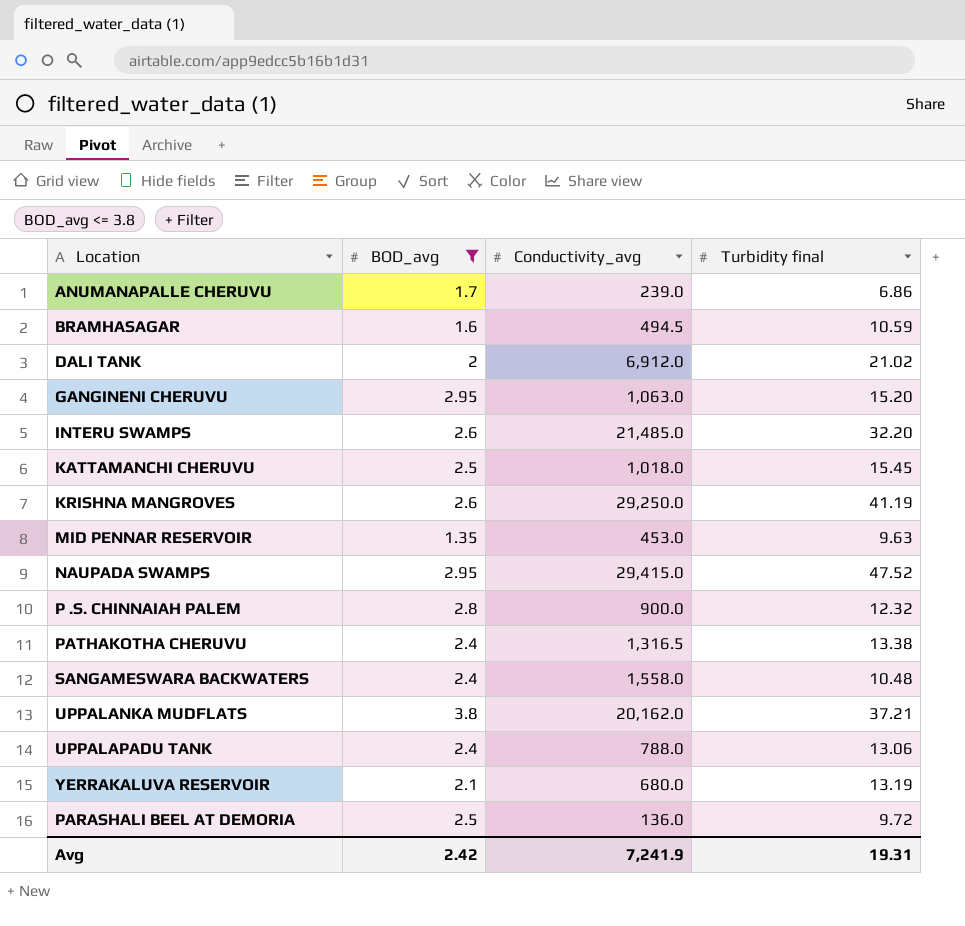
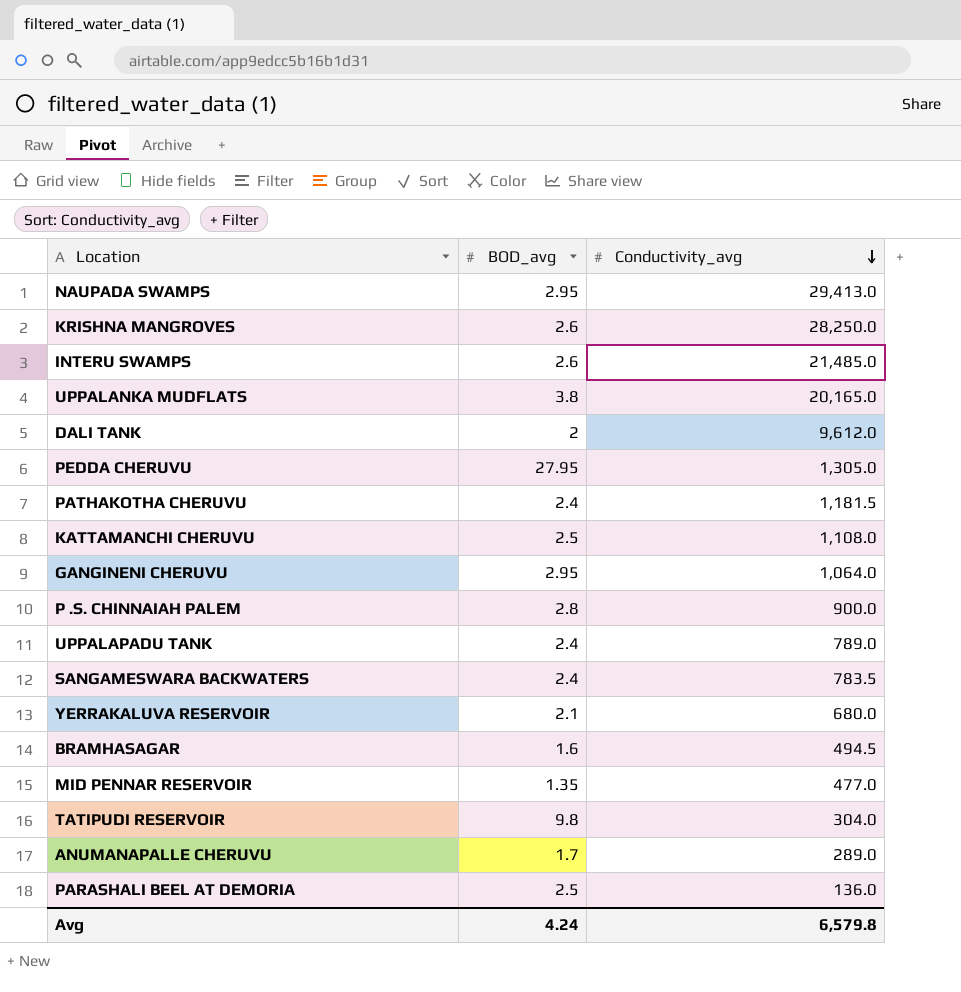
filter: BOD_avg <= 3.8 -> none
row order: none -> Conductivity_avg descending
column Turbidity final | position: 4 -> none
NAUPADA SWAMPS | Conductivity_avg: 29,415.0 -> 29,413.0
KRISHNA MANGROVES | Conductivity_avg: 29,250.0 -> 28,250.0
UPPALANKA MUDFLATS | Conductivity_avg: 20,162.0 -> 20,165.0
DALI TANK | Conductivity_avg: 6,912.0 -> 9,612.0
PATHAKOTHA CHERUVU | Conductivity_avg: 1,316.5 -> 1,181.5
KATTAMANCHI CHERUVU | Conductivity_avg: 1,018.0 -> 1,108.0
GANGINENI CHERUVU | Conductivity_avg: 1,063.0 -> 1,064.0
UPPALAPADU TANK | Conductivity_avg: 788.0 -> 789.0
SANGAMESWARA BACKWATERS | Conductivity_avg: 1,558.0 -> 783.5
MID PENNAR RESERVOIR | Conductivity_avg: 453.0 -> 477.0
ANUMANAPALLE CHERUVU | Conductivity_avg: 239.0 -> 289.0
Avg | BOD_avg: 2.42 -> 4.24
Avg | Conductivity_avg: 7,241.9 -> 6,579.8

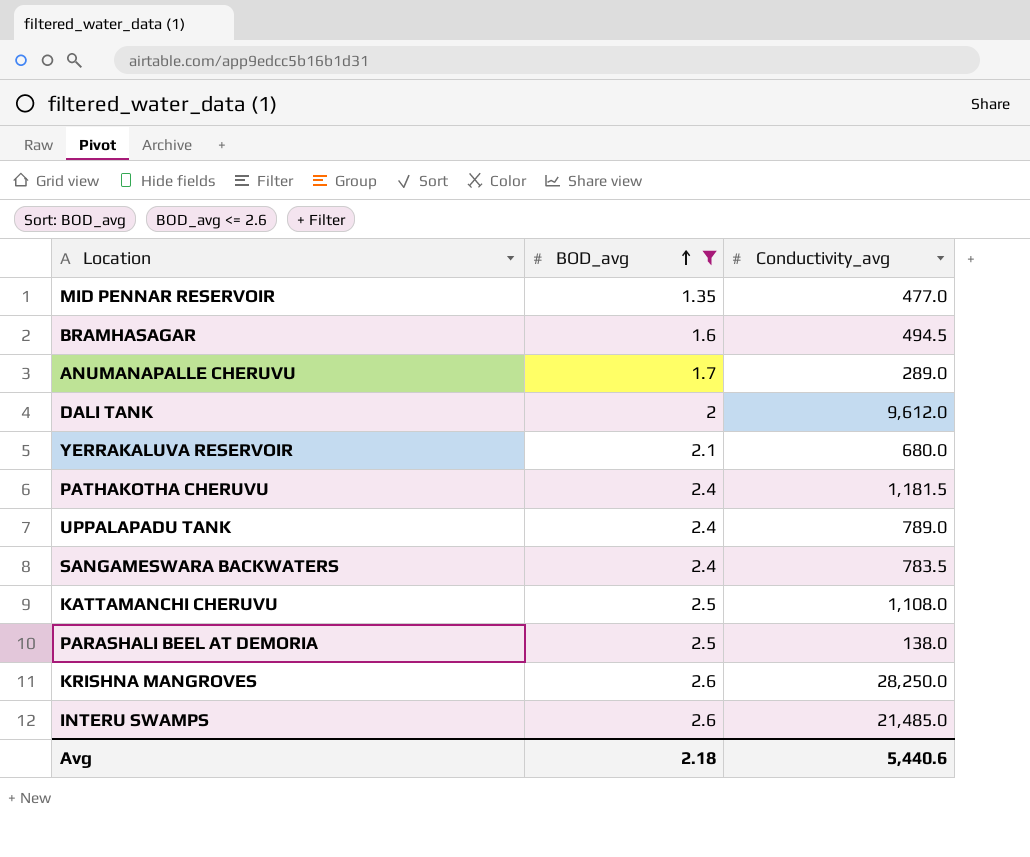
filter: none -> BOD_avg <= 2.6
row order: Conductivity_avg descending -> BOD_avg ascending
PARASHALI BEEL AT DEMORIA | Conductivity_avg: 136.0 -> 138.0
Avg | BOD_avg: 4.24 -> 2.18
Avg | Conductivity_avg: 6,579.8 -> 5,440.6

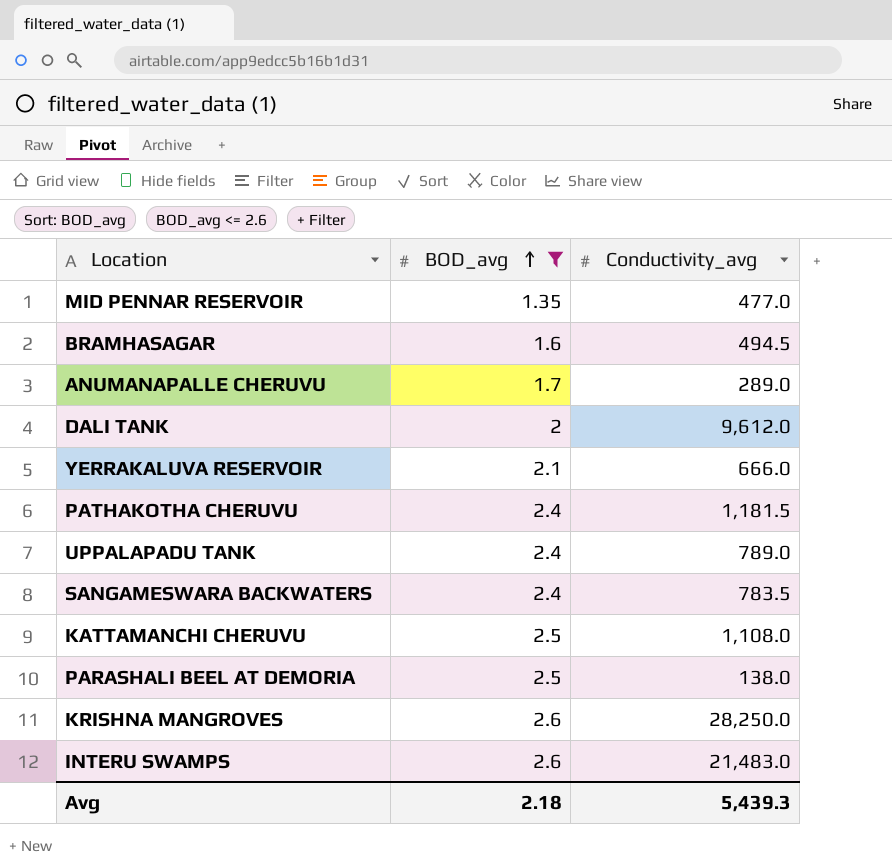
YERRAKALUVA RESERVOIR | Conductivity_avg: 680.0 -> 666.0
INTERU SWAMPS | Conductivity_avg: 21,485.0 -> 21,483.0
Avg | Conductivity_avg: 5,440.6 -> 5,439.3

